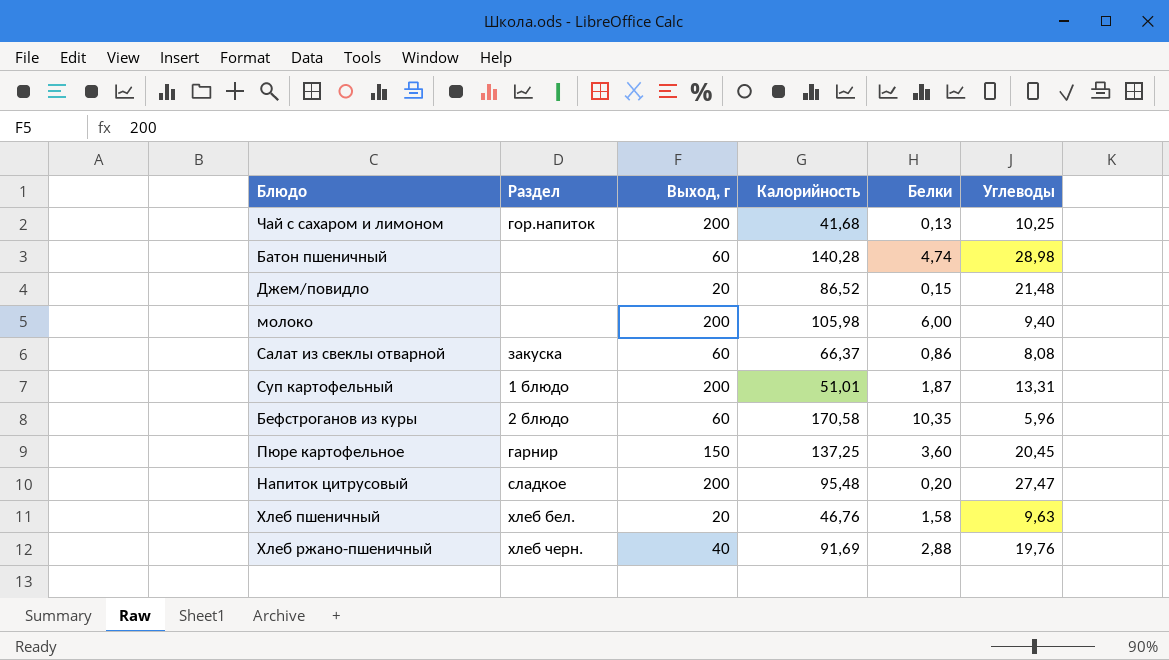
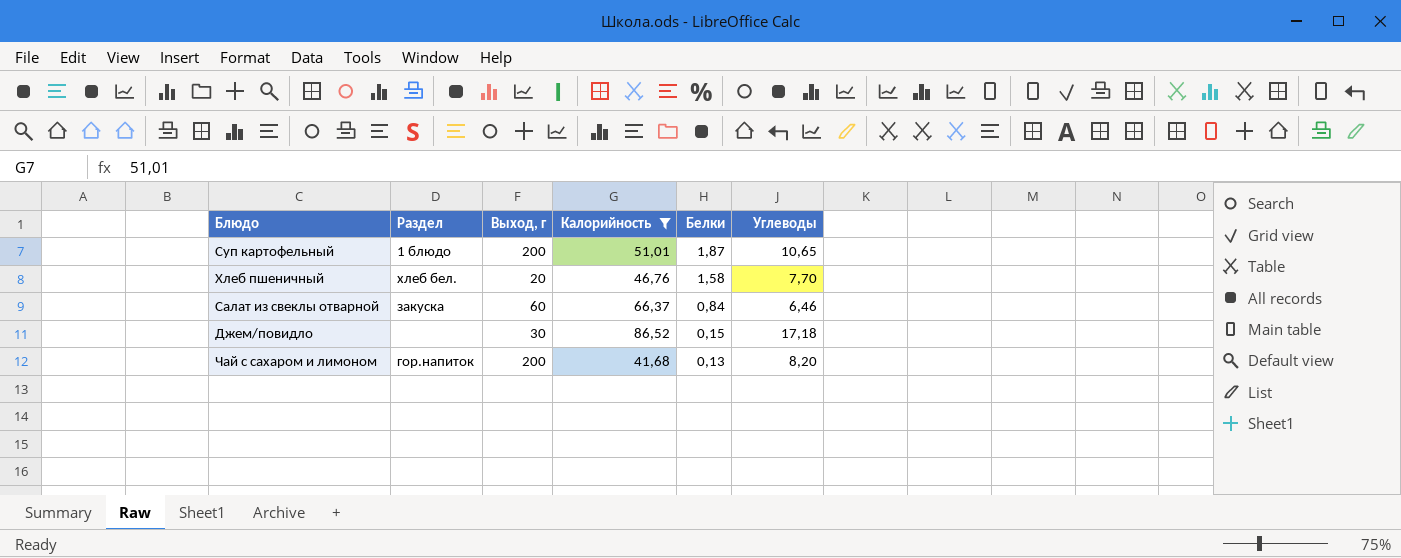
filter: none -> Калорийность <= 86,52
row order: none -> Белки descending
Суп картофельный | Углеводы: 13,31 -> 10,65
Хлеб пшеничный | Углеводы: 9,63 -> 7,70
Салат из свеклы отварной | Белки: 0,86 -> 0,84
Салат из свеклы отварной | Углеводы: 8,08 -> 6,46
Джем/повидло | Выход, г: 20 -> 30
Джем/повидло | Углеводы: 21,48 -> 17,18
Чай с сахаром и лимоном | Углеводы: 10,25 -> 8,20

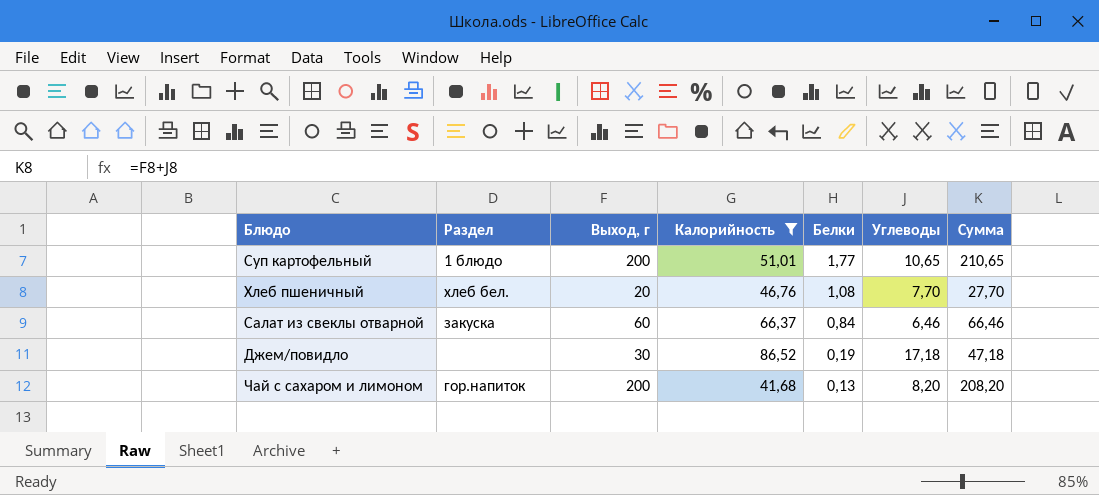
column Сумма | formula: none -> [Выход, г] + [Углеводы]
Суп картофельный | Белки: 1,87 -> 1,77
Хлеб пшеничный | Белки: 1,58 -> 1,08
Джем/повидло | Белки: 0,15 -> 0,19

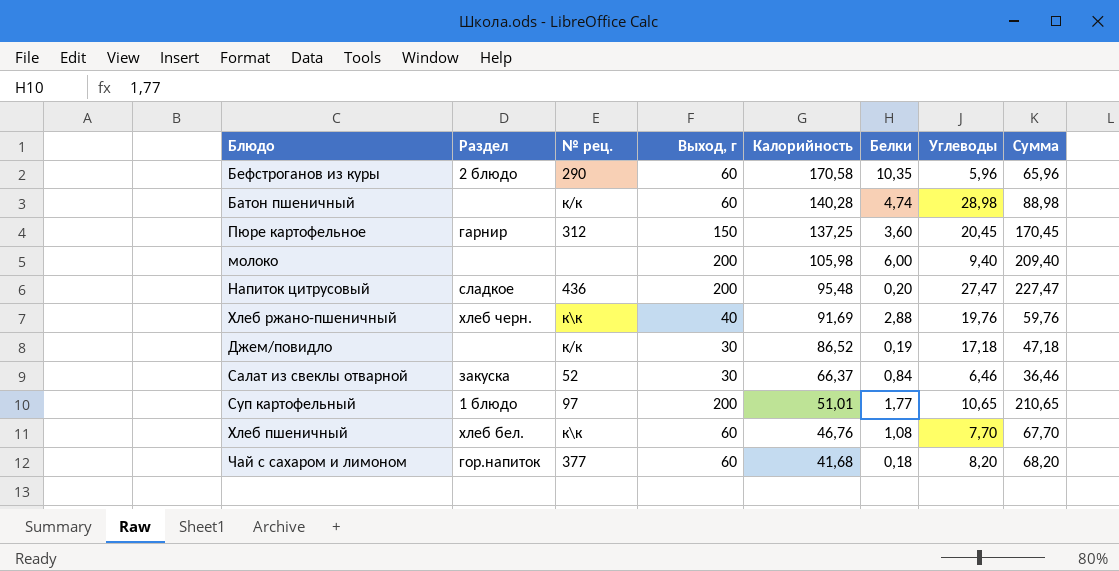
filter: Калорийность <= 86,52 -> none
row order: Белки descending -> Калорийность descending
column № рец. | position: none -> 3
Салат из свеклы отварной | Выход, г: 60 -> 30
Салат из свеклы отварной | Сумма: 66,46 -> 36,46
Хлеб пшеничный | Выход, г: 20 -> 60
Хлеб пшеничный | Сумма: 27,70 -> 67,70
Чай с сахаром и лимоном | Выход, г: 200 -> 60
Чай с сахаром и лимоном | Белки: 0,13 -> 0,18
Чай с сахаром и лимоном | Сумма: 208,20 -> 68,20

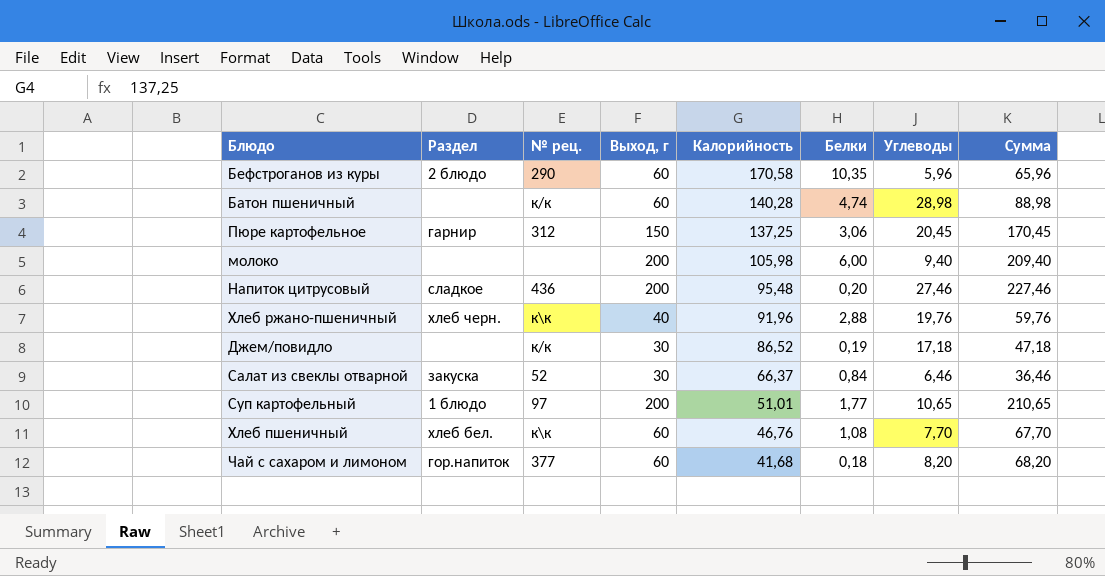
Пюре картофельное | Белки: 3,60 -> 3,06
Напиток цитрусовый | Углеводы: 27,47 -> 27,46
Напиток цитрусовый | Сумма: 227,47 -> 227,46
Хлеб ржано-пшеничный | Калорийность: 91,69 -> 91,96

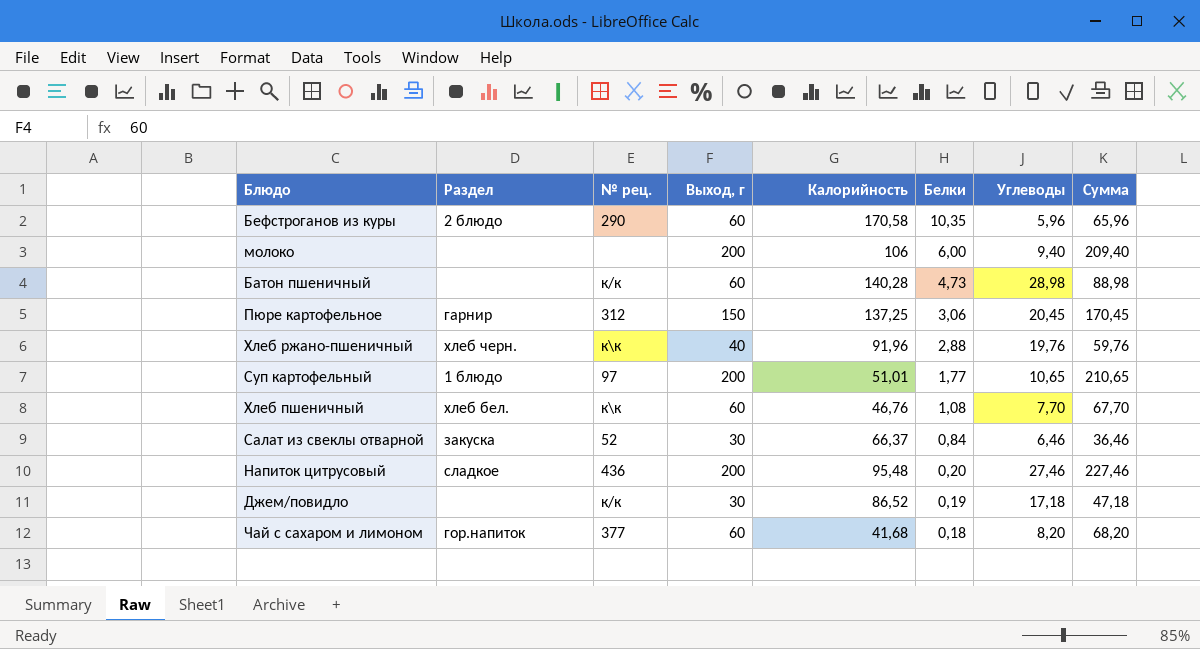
row order: Калорийность descending -> Белки descending
молоко | Калорийность: 105,98 -> 106
Батон пшеничный | Белки: 4,74 -> 4,73

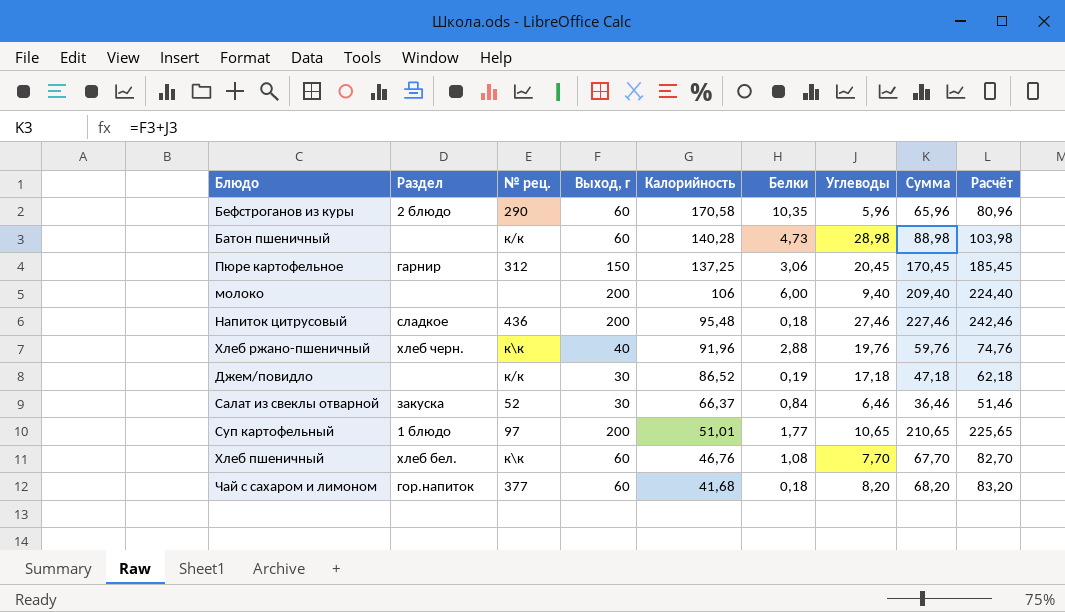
row order: Белки descending -> Калорийность descending
column Расчёт | formula: none -> [Сумма] + 15
Напиток цитрусовый | Белки: 0,20 -> 0,18

